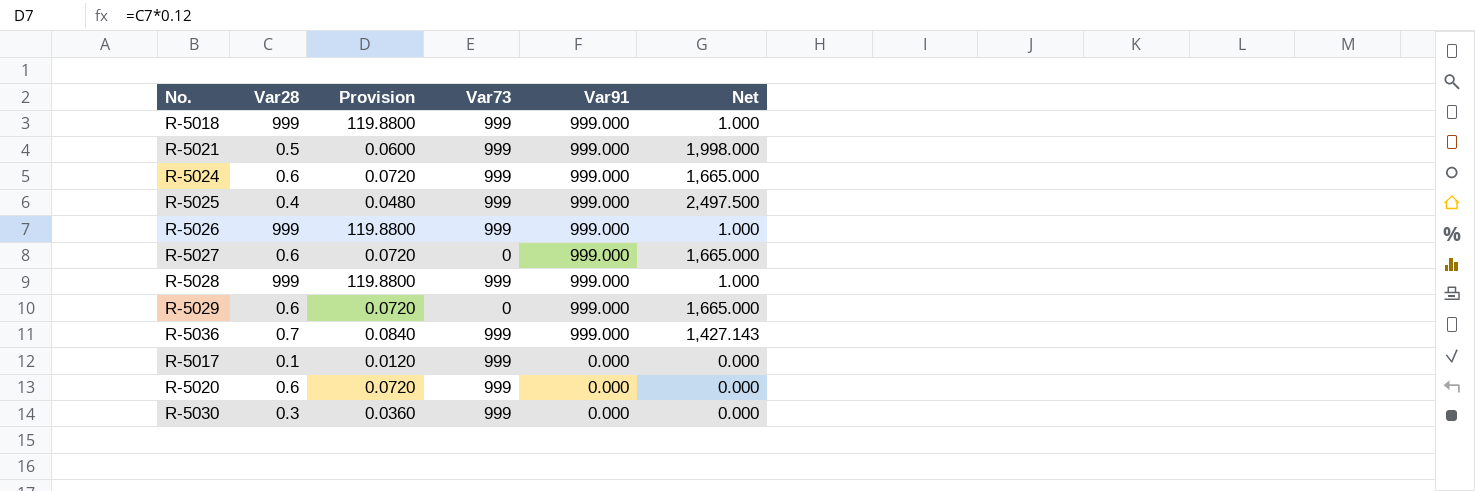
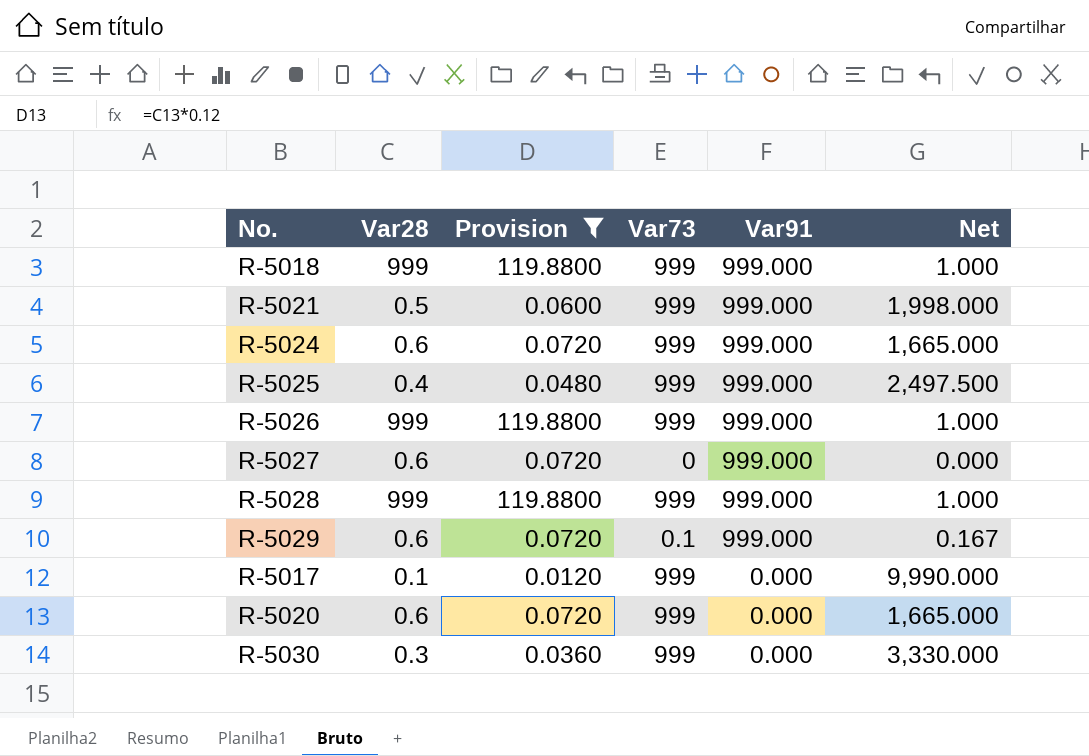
filter: none -> Provision != 0.0840
column Net | formula: [Var91] / [Var28] -> [Var73] / [Var28]
R-5029 | Var73: 0 -> 0.1

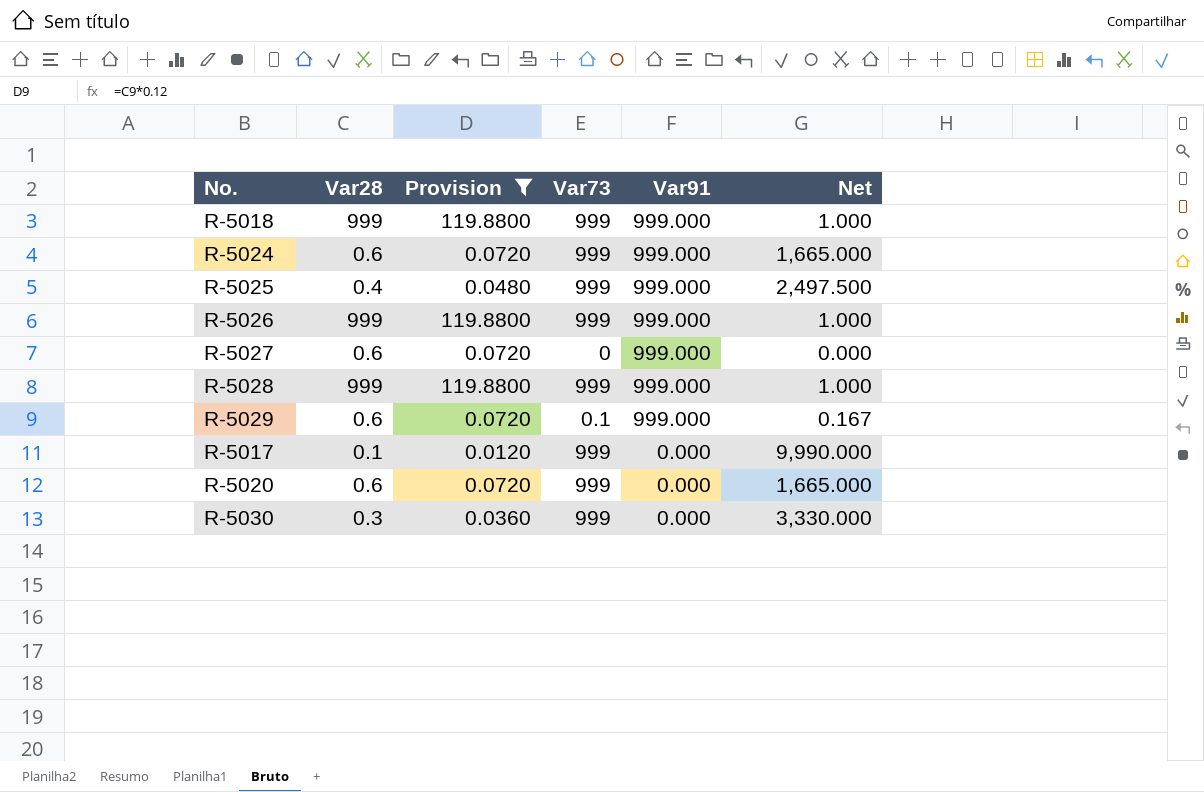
row R-5021: 0.5 | 0.0600 | 999 | 999.000 | 1,998.000 -> none

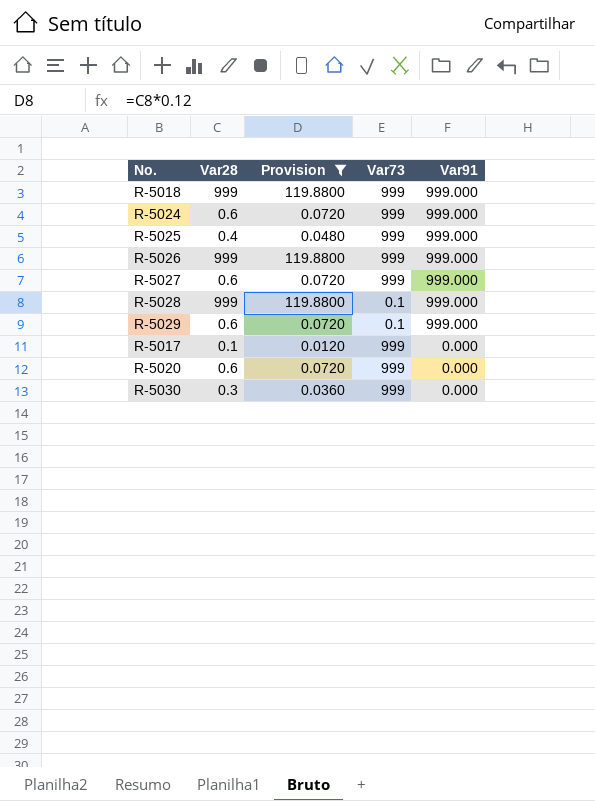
column Net | formula: [Var73] / [Var28] -> none
R-5027 | Var73: 0 -> 999
R-5028 | Var73: 999 -> 0.1

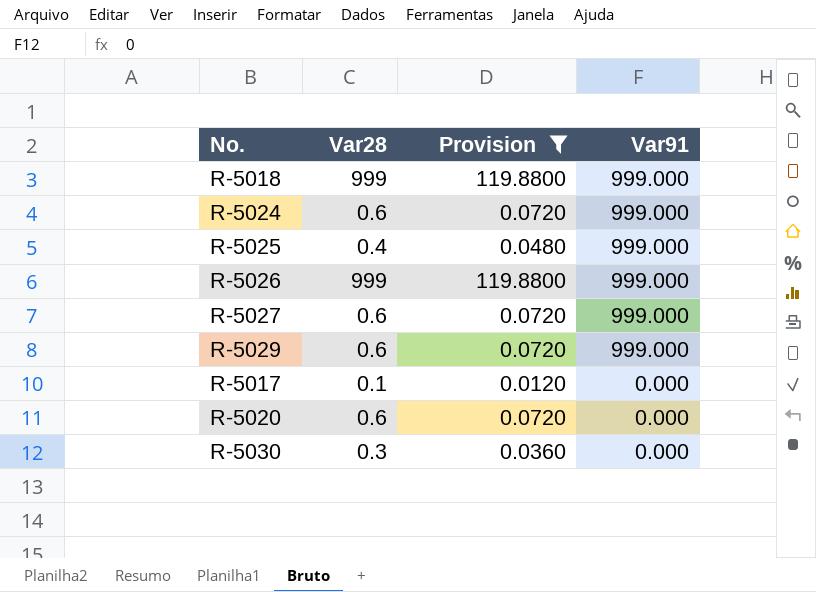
column Var73 | position: 4 -> none
row R-5028: 999 | 119.8800 | 0.1 | 999.000 -> none

